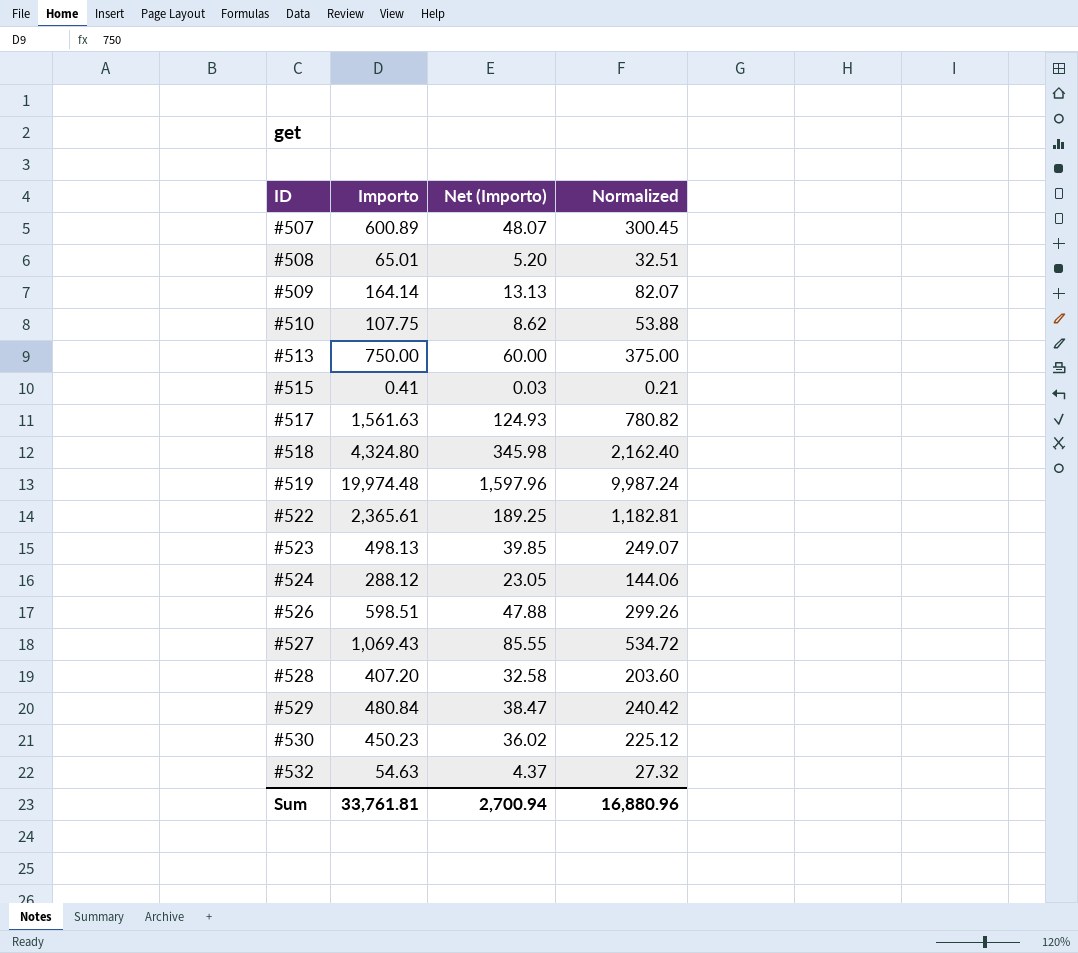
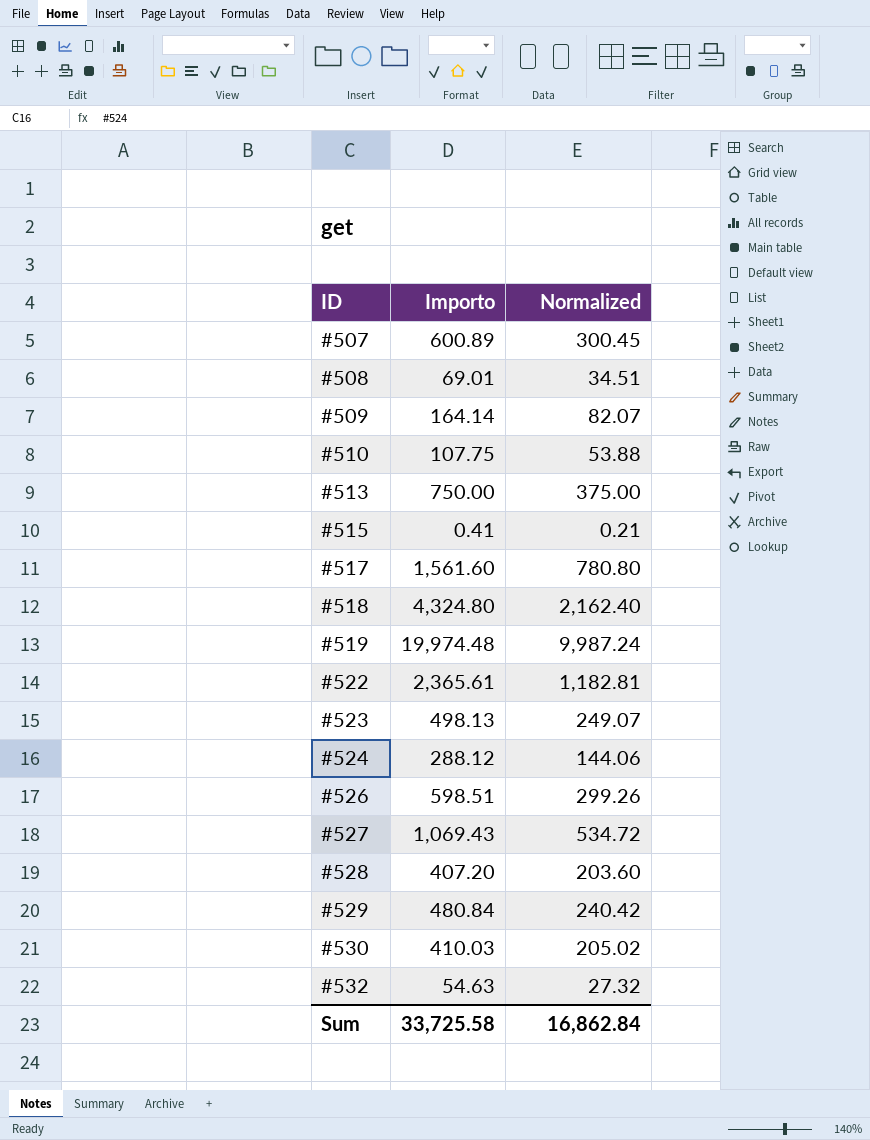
column Net (Importo) | formula: [Importo] * 0.08 -> none
#508 | Importo: 65.01 -> 69.01
#508 | Normalized: 32.51 -> 34.51
#517 | Importo: 1,561.63 -> 1,561.60
#517 | Normalized: 780.82 -> 780.80
#530 | Importo: 450.23 -> 410.03
#530 | Normalized: 225.12 -> 205.02
Sum | Importo: 33,761.81 -> 33,725.58
Sum | Normalized: 16,880.96 -> 16,862.84

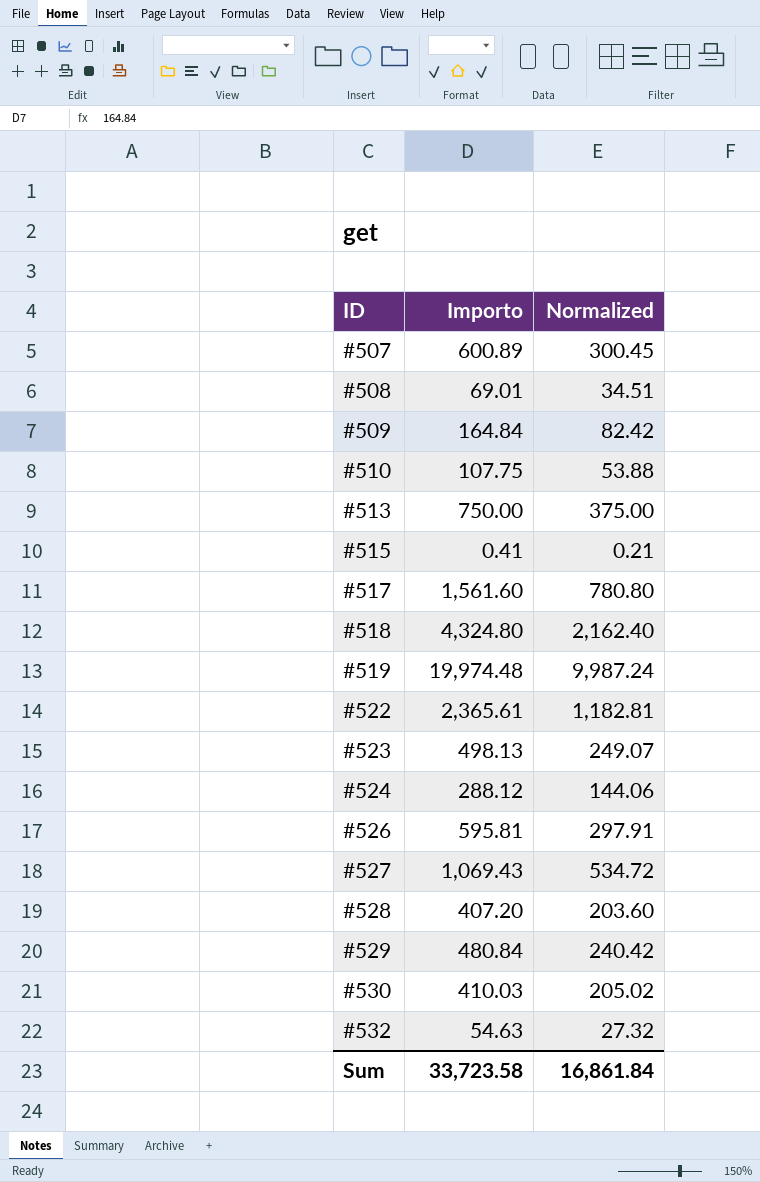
#509 | Importo: 164.14 -> 164.84
#509 | Normalized: 82.07 -> 82.42
#526 | Importo: 598.51 -> 595.81
#526 | Normalized: 299.26 -> 297.91
Sum | Importo: 33,725.58 -> 33,723.58
Sum | Normalized: 16,862.84 -> 16,861.84

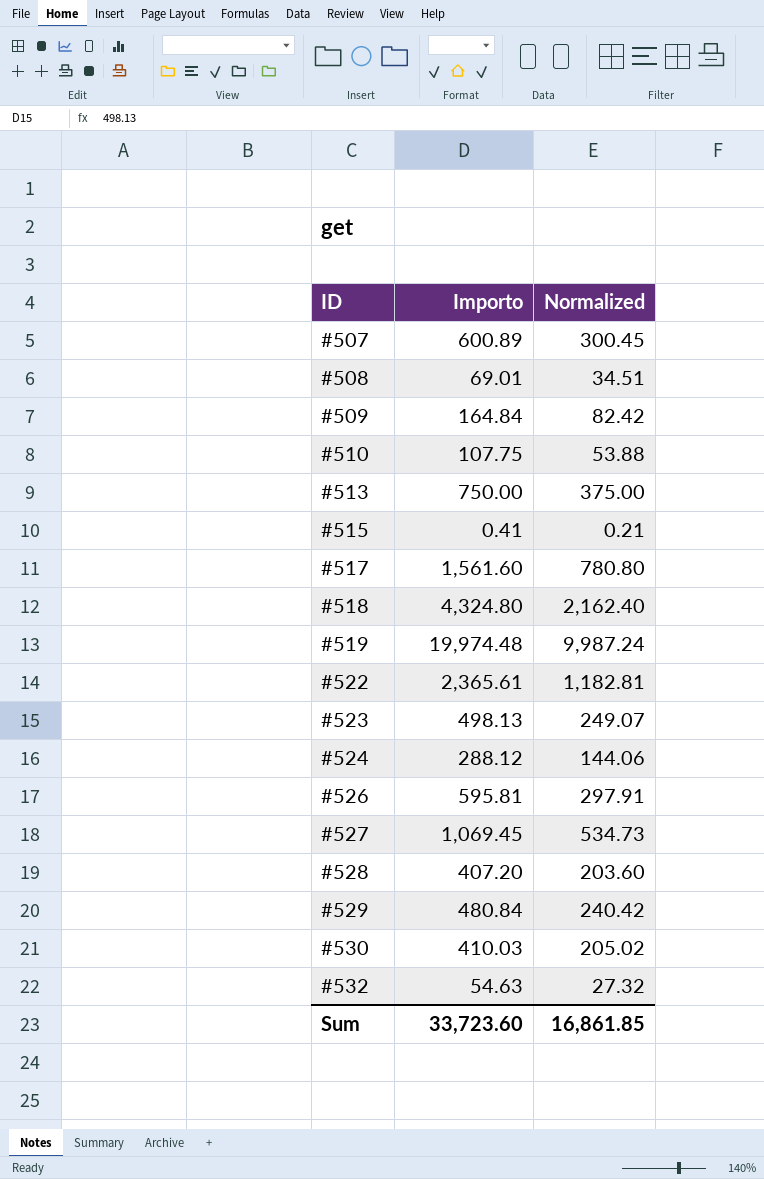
#527 | Importo: 1,069.43 -> 1,069.45
#527 | Normalized: 534.72 -> 534.73
Sum | Importo: 33,723.58 -> 33,723.60
Sum | Normalized: 16,861.84 -> 16,861.85

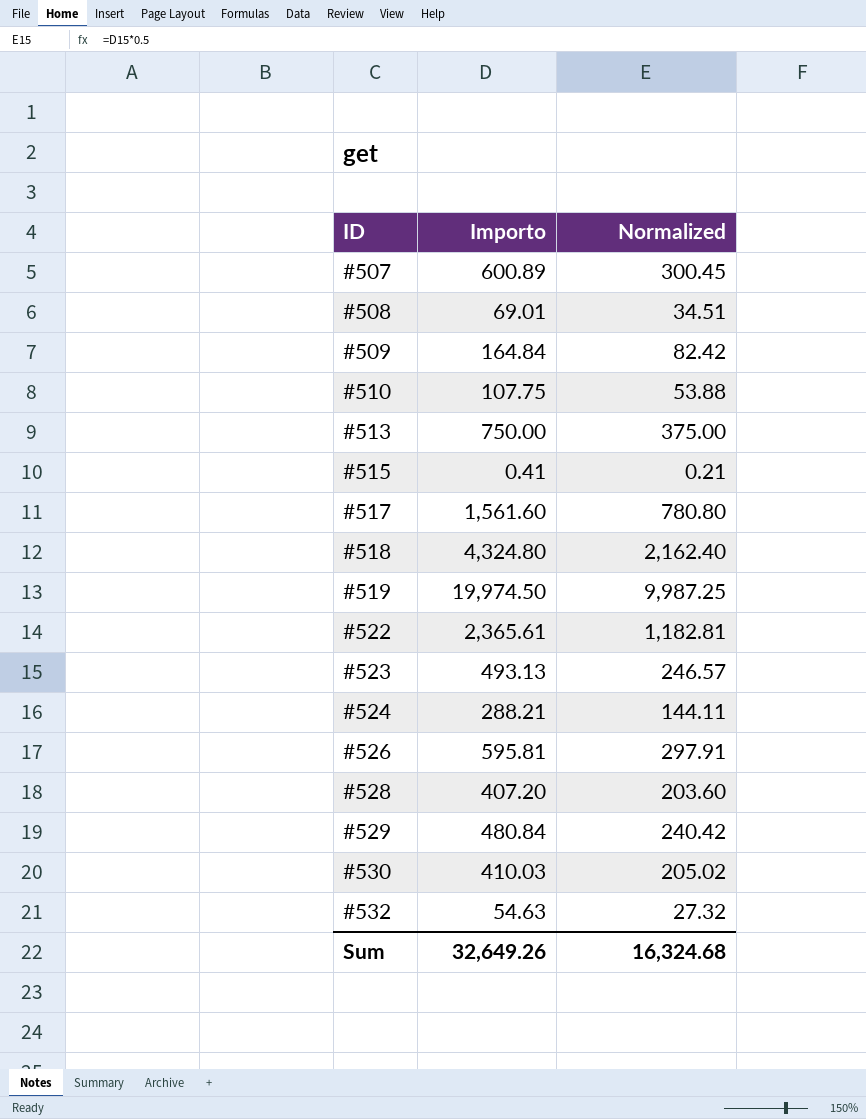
row #527: 1,069.45 | 534.73 -> none
#519 | Importo: 19,974.48 -> 19,974.50
#519 | Normalized: 9,987.24 -> 9,987.25
#523 | Importo: 498.13 -> 493.13
#523 | Normalized: 249.07 -> 246.57
#524 | Importo: 288.12 -> 288.21
#524 | Normalized: 144.06 -> 144.11
Sum | Importo: 33,723.60 -> 32,649.26
Sum | Normalized: 16,861.85 -> 16,324.68

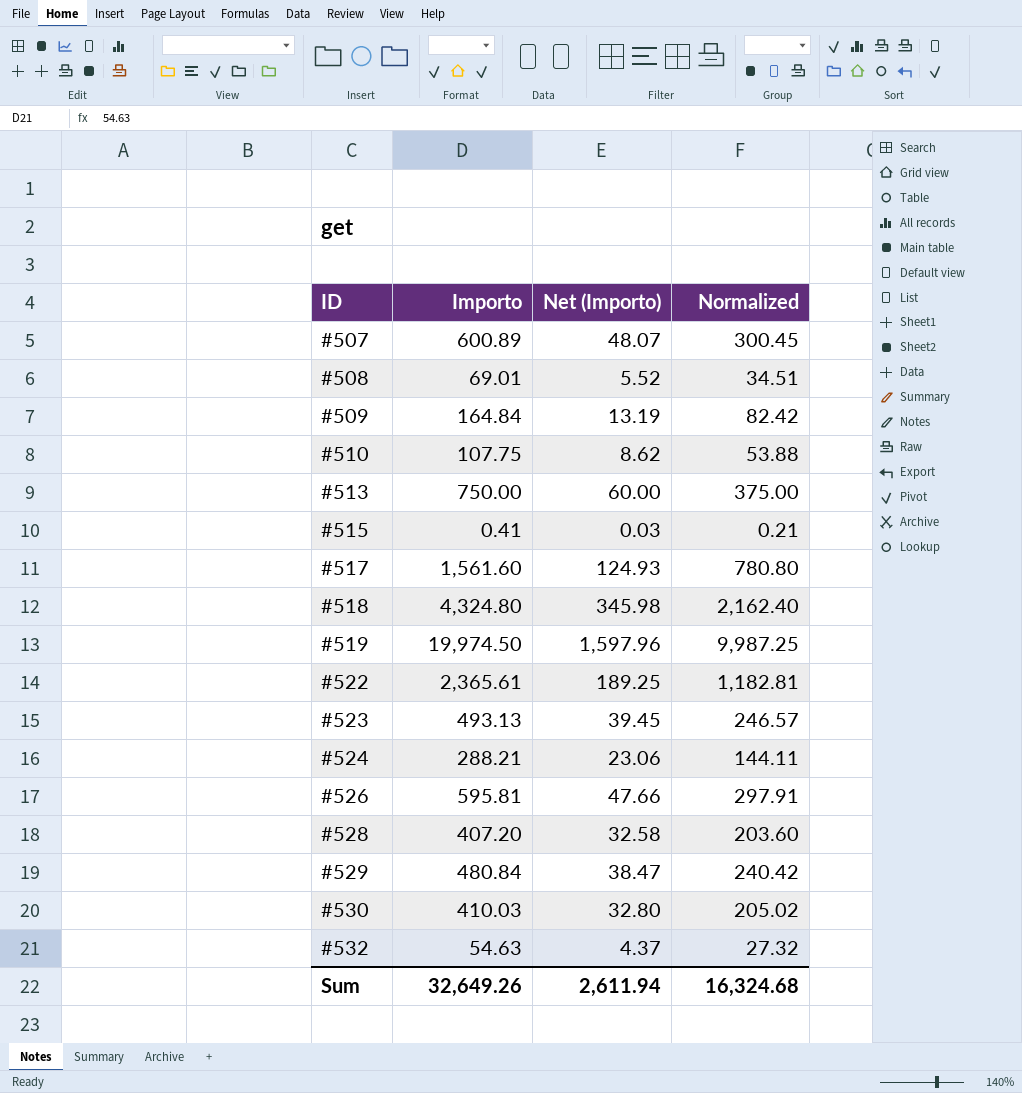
column Net (Importo) | formula: none -> [Importo] * 0.08

